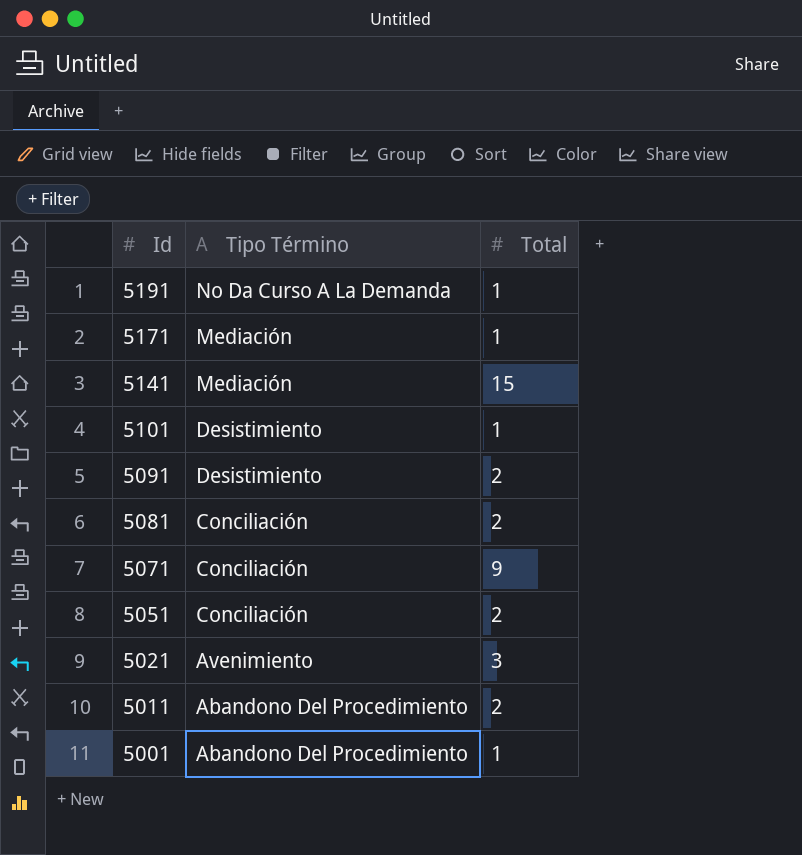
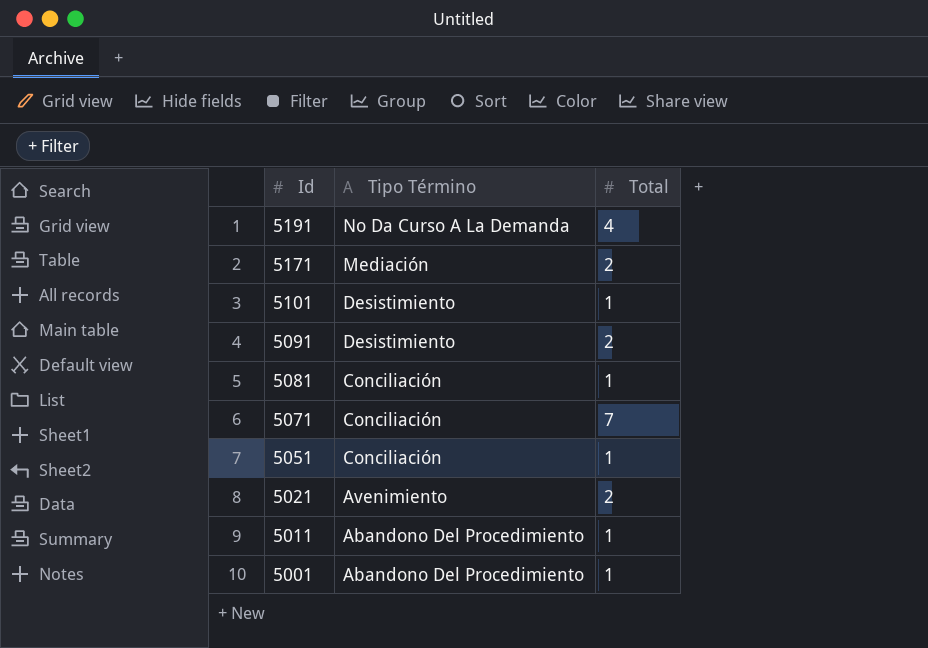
row 5141: Mediación | 15 -> none
5191 | Total: 1 -> 4
5171 | Total: 1 -> 2
5081 | Total: 2 -> 1
5071 | Total: 9 -> 7
5051 | Total: 2 -> 1
5021 | Total: 3 -> 2
5011 | Total: 2 -> 1

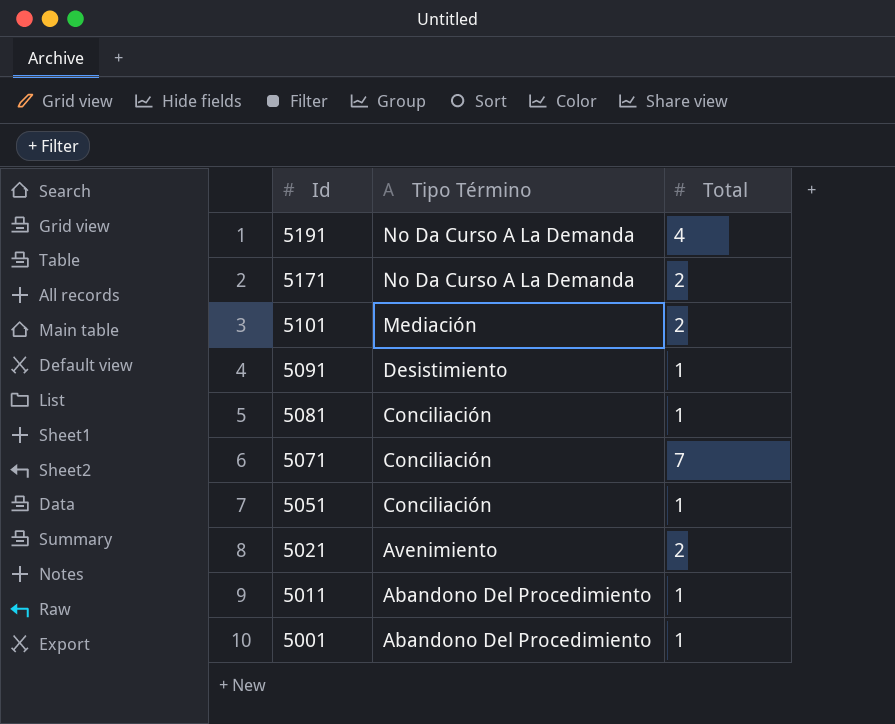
5171 | Tipo Término: Mediación -> No Da Curso A La Demanda
5101 | Tipo Término: Desistimiento -> Mediación
5101 | Total: 1 -> 2
5091 | Total: 2 -> 1

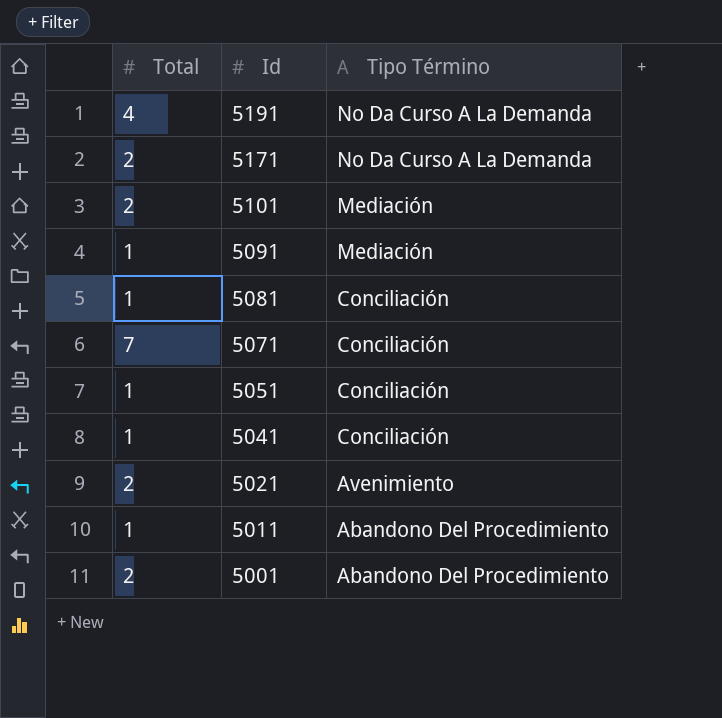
column Total | position: 3 -> 1
5091 | Tipo Término: Desistimiento -> Mediación
row 5041: none -> 1 | Conciliación
5001 | Total: 1 -> 2

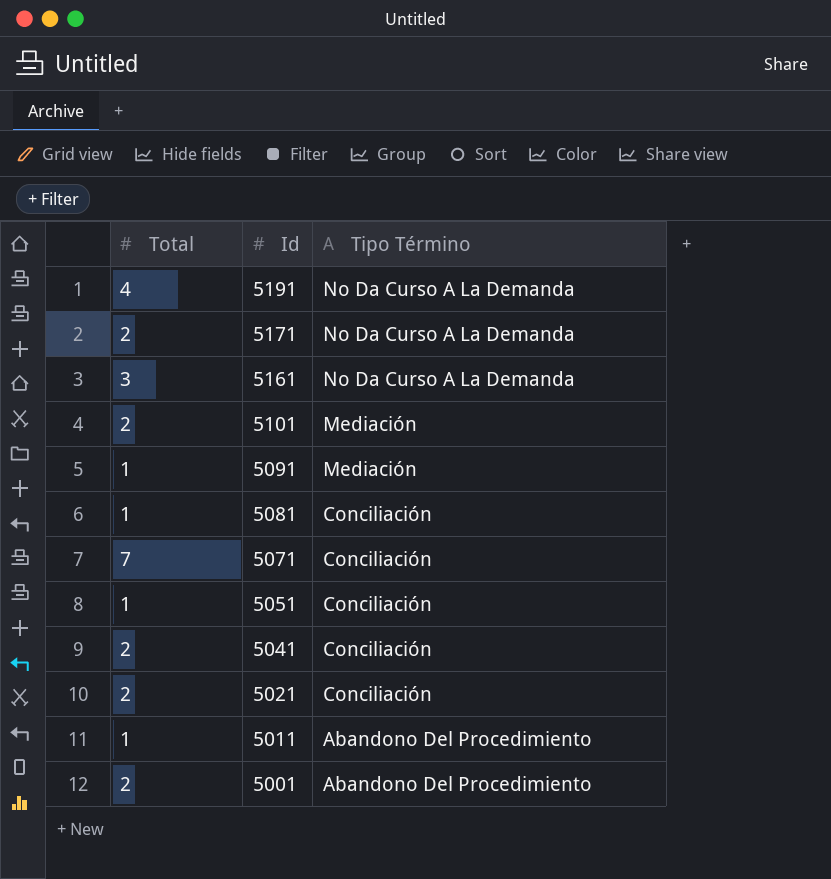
row 5161: none -> 3 | No Da Curso A La Demanda
5041 | Total: 1 -> 2
5021 | Tipo Término: Avenimiento -> Conciliación

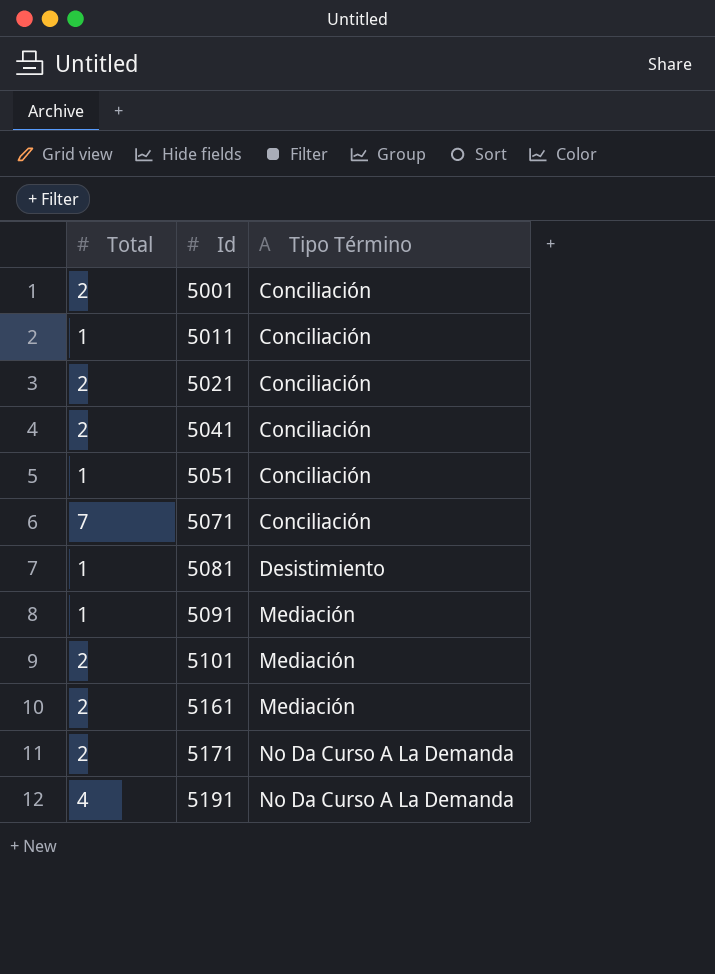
row order: Id descending -> Id ascending
5001 | Tipo Término: Abandono Del Procedimiento -> Conciliación
5011 | Tipo Término: Abandono Del Procedimiento -> Conciliación
5081 | Tipo Término: Conciliación -> Desistimiento
5161 | Total: 3 -> 2
5161 | Tipo Término: No Da Curso A La Demanda -> Mediación

